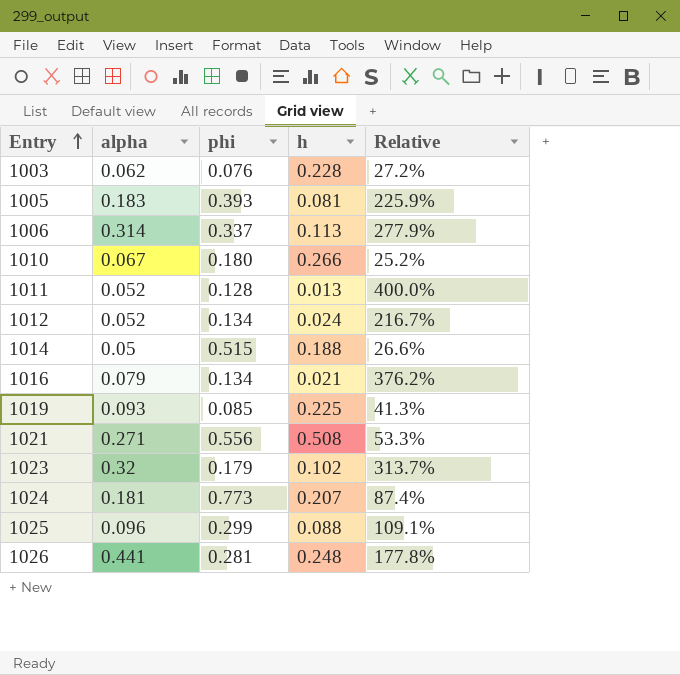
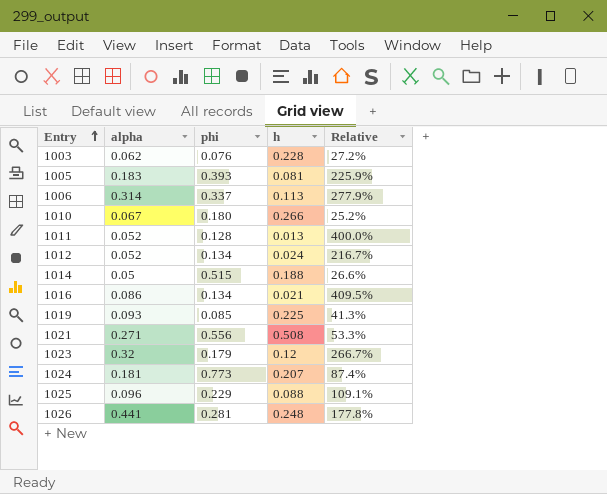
1016 | alpha: 0.079 -> 0.086
1016 | Relative: 376.2% -> 409.5%
1023 | h: 0.102 -> 0.12
1023 | Relative: 313.7% -> 266.7%
1025 | phi: 0.299 -> 0.229

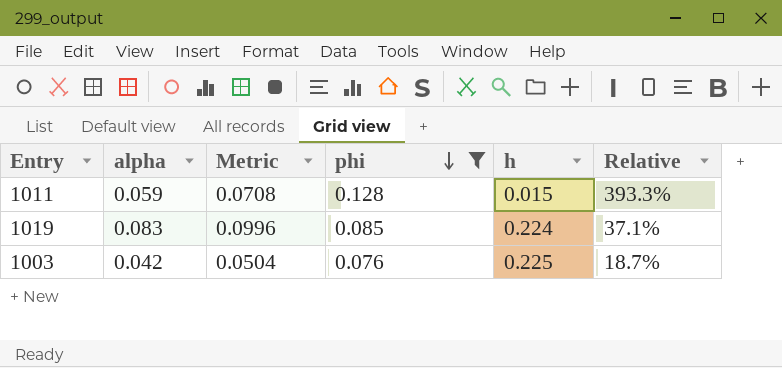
filter: none -> phi <= 0.128
row order: Entry ascending -> phi descending
column Metric | formula: none -> [alpha] * 1.2
1011 | alpha: 0.052 -> 0.059
1011 | h: 0.013 -> 0.015
1011 | Relative: 400.0% -> 393.3%
1019 | alpha: 0.093 -> 0.083
1019 | h: 0.225 -> 0.224
1019 | Relative: 41.3% -> 37.1%
1003 | alpha: 0.062 -> 0.042
1003 | h: 0.228 -> 0.225
1003 | Relative: 27.2% -> 18.7%

